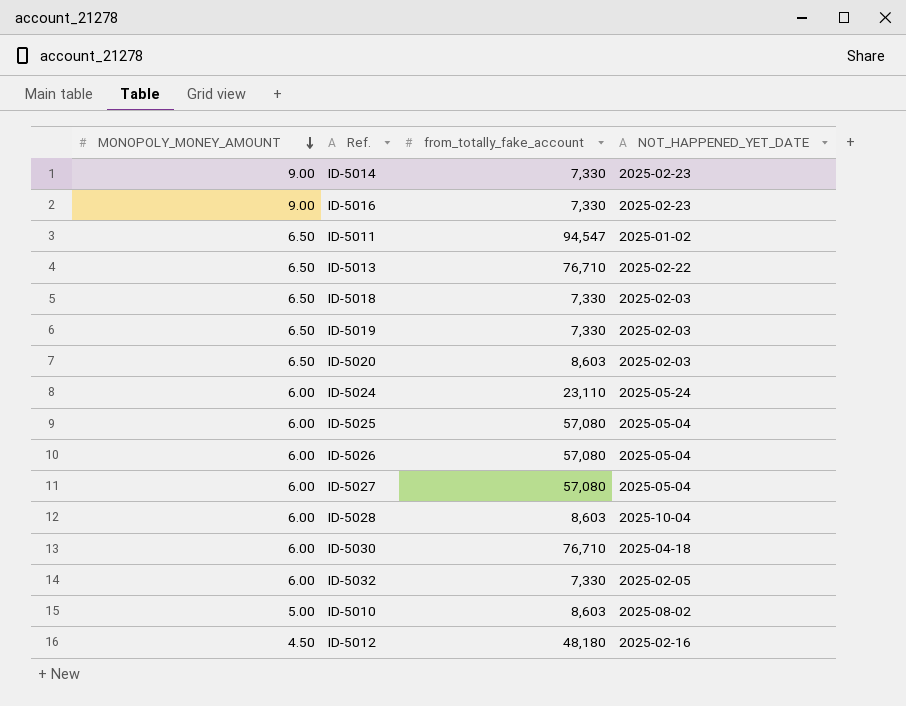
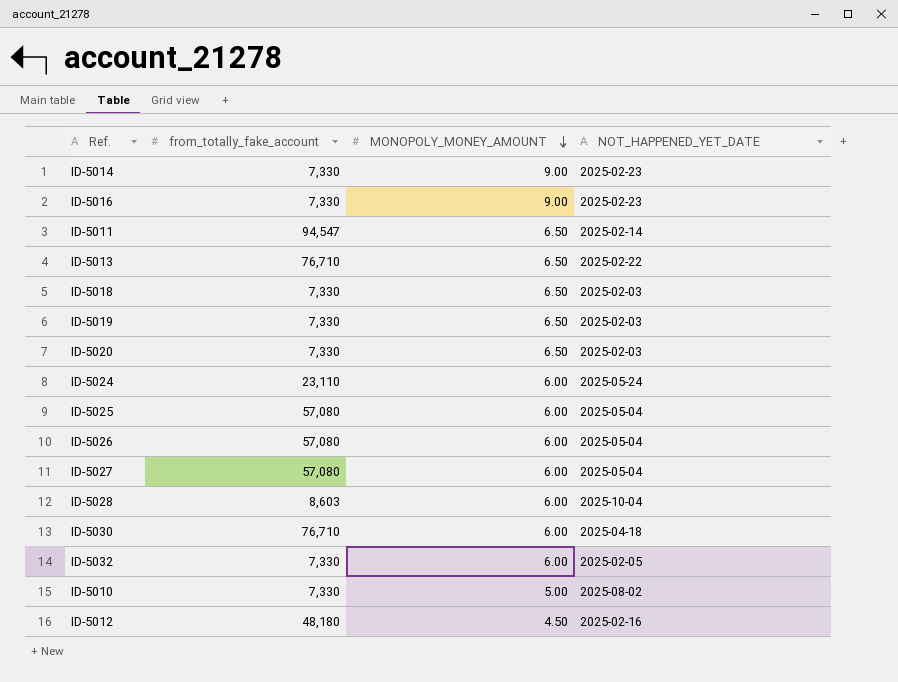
column MONOPOLY_MONEY_AMOUNT | position: 1 -> 3
ID-5011 | NOT_HAPPENED_YET_DATE: 2025-01-02 -> 2025-02-14
ID-5020 | from_totally_fake_account: 8,603 -> 7,330
ID-5010 | from_totally_fake_account: 8,603 -> 7,330

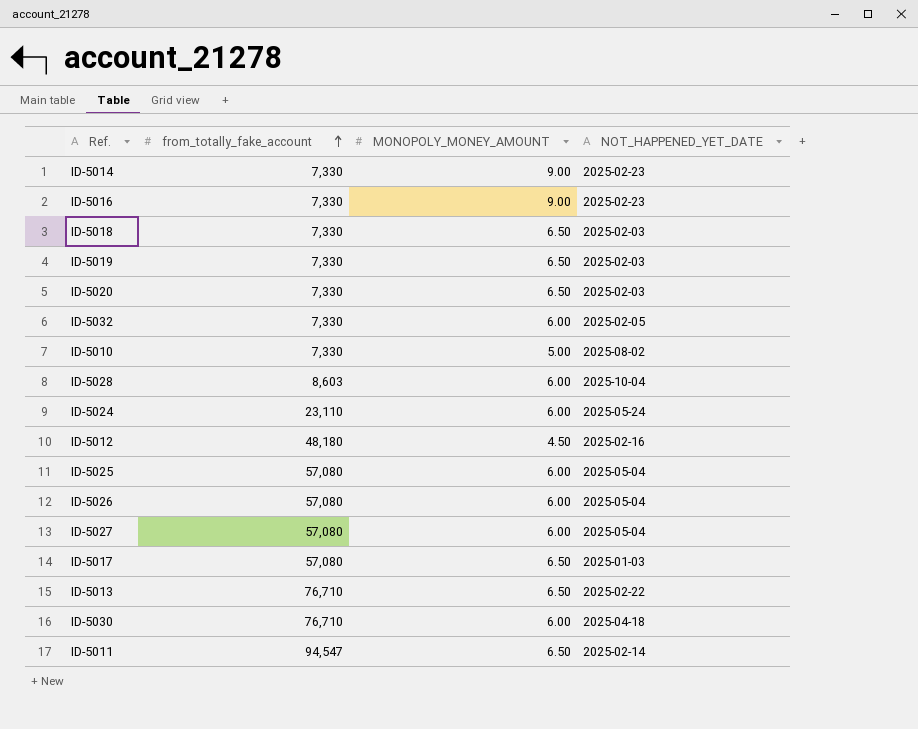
row order: MONOPOLY_MONEY_AMOUNT descending -> from_totally_fake_account ascending
row ID-5017: none -> 57,080 | 6.50 | 2025-01-03

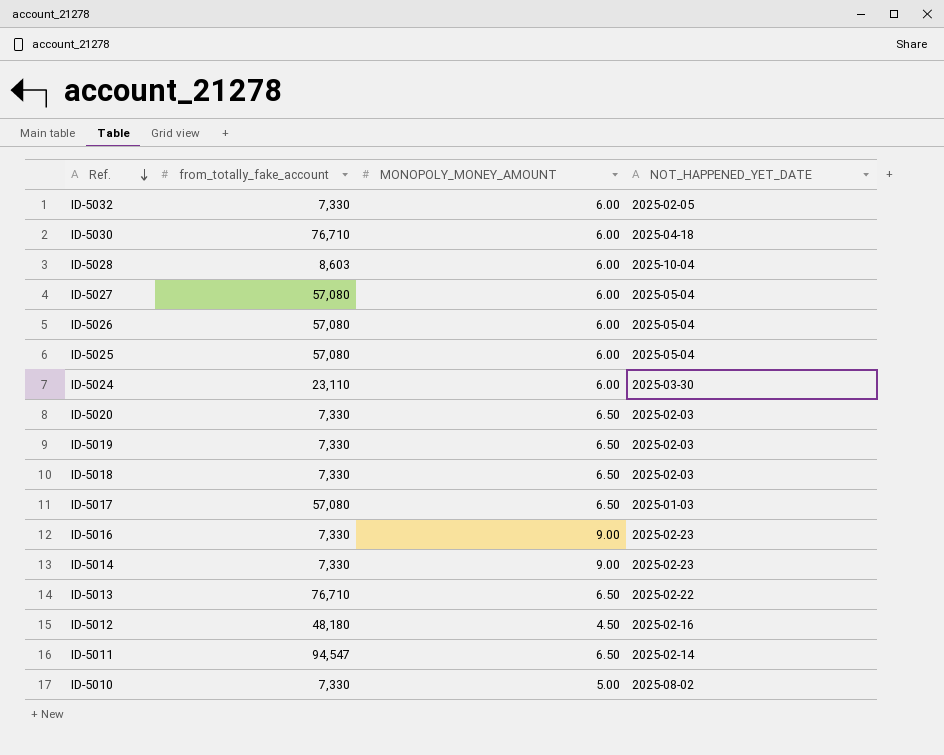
row order: from_totally_fake_account ascending -> Ref. descending
ID-5024 | NOT_HAPPENED_YET_DATE: 2025-05-24 -> 2025-03-30

